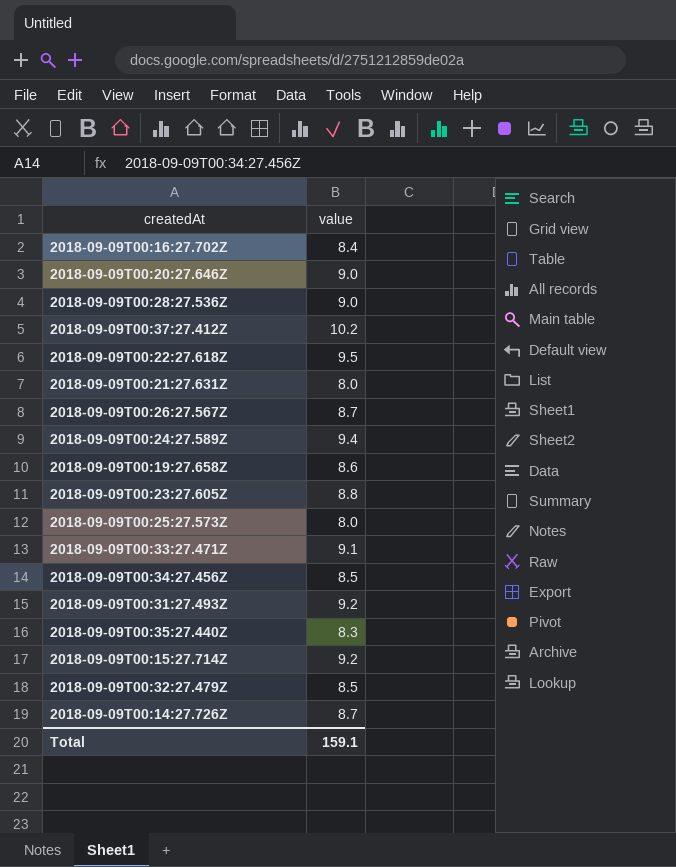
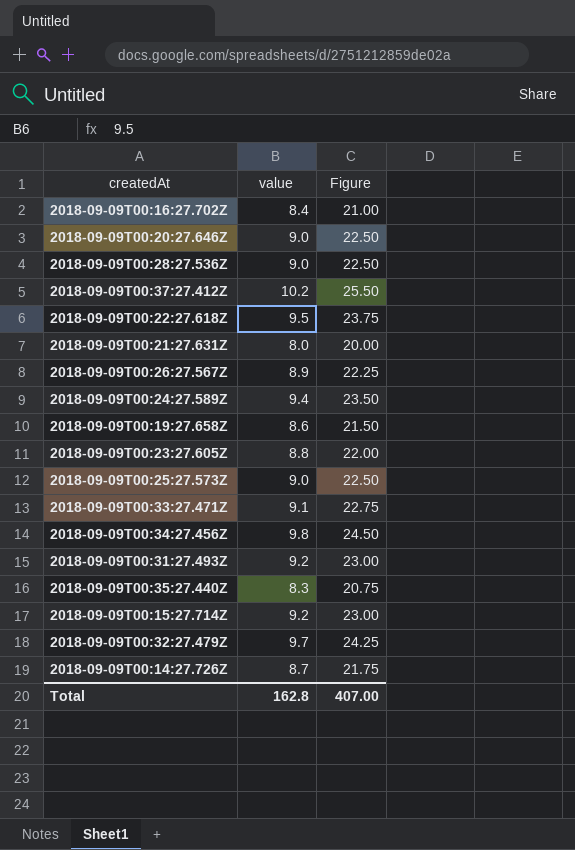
column Figure | formula: none -> [value] * 2.5
2018-09-09T00:26:27.567Z | value: 8.7 -> 8.9
2018-09-09T00:25:27.573Z | value: 8.0 -> 9.0
2018-09-09T00:34:27.456Z | value: 8.5 -> 9.8
2018-09-09T00:32:27.479Z | value: 8.5 -> 9.7
Total | value: 159.1 -> 162.8

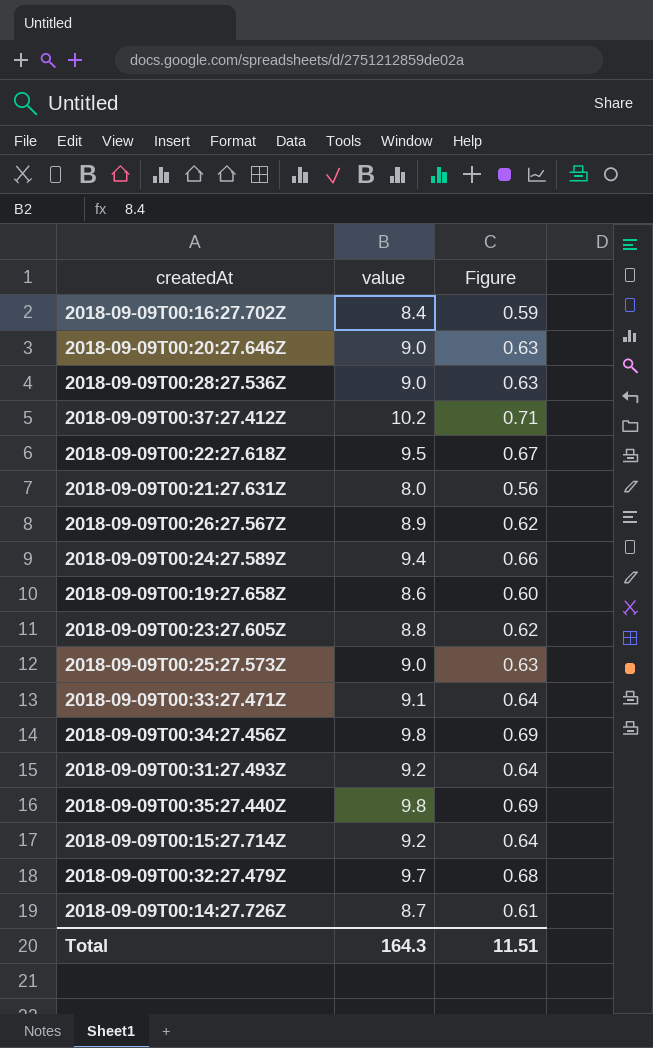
column Figure | formula: [value] * 2.5 -> [value] * 0.07
2018-09-09T00:35:27.440Z | value: 8.3 -> 9.8
Total | value: 162.8 -> 164.3
Total | Figure: 407.00 -> 11.51

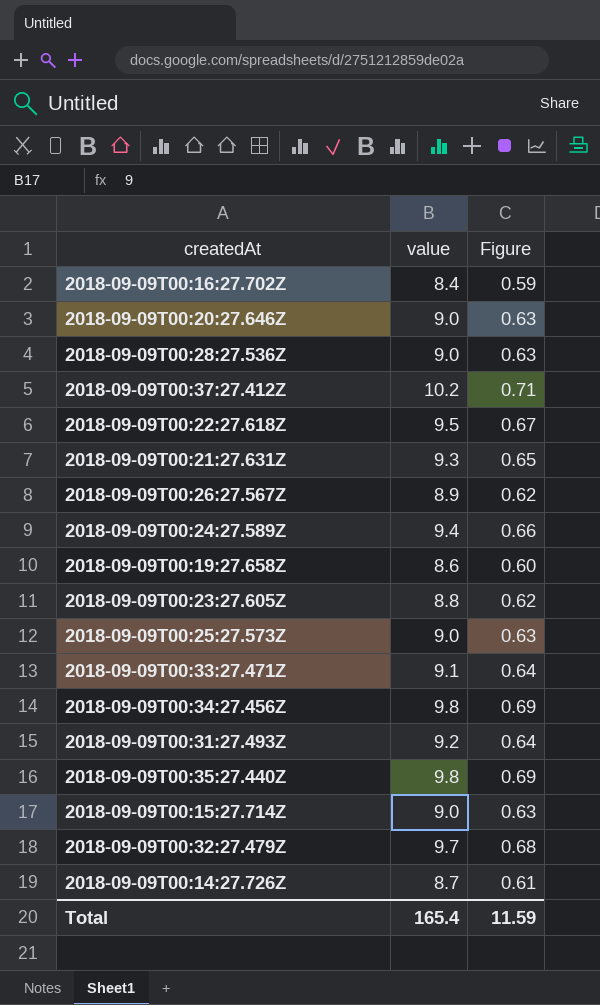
2018-09-09T00:21:27.631Z | value: 8.0 -> 9.3
2018-09-09T00:21:27.631Z | Figure: 0.56 -> 0.65
2018-09-09T00:15:27.714Z | value: 9.2 -> 9.0
2018-09-09T00:15:27.714Z | Figure: 0.64 -> 0.63
Total | value: 164.3 -> 165.4
Total | Figure: 11.51 -> 11.59

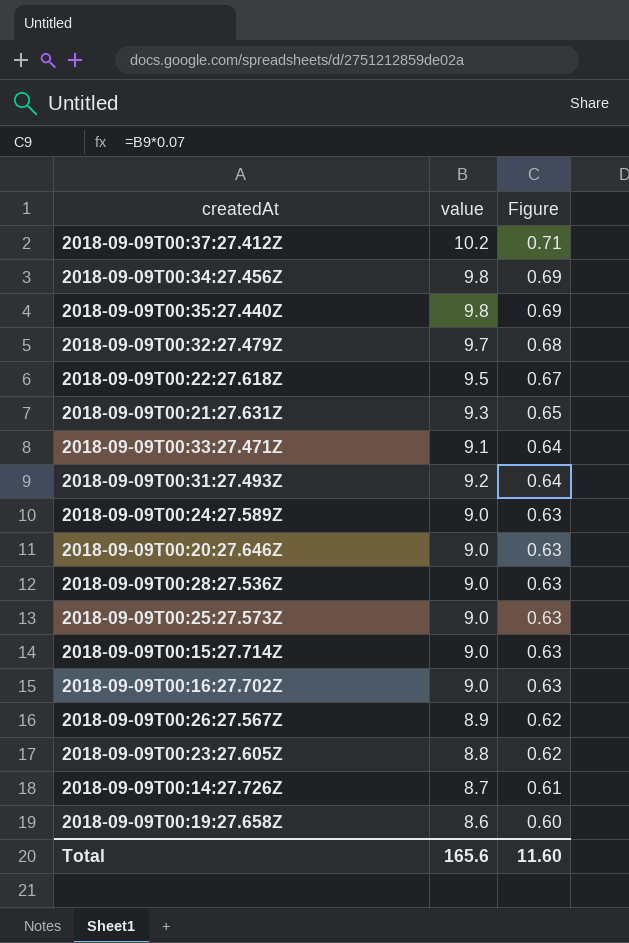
row order: none -> Figure descending
2018-09-09T00:24:27.589Z | value: 9.4 -> 9.0
2018-09-09T00:24:27.589Z | Figure: 0.66 -> 0.63
2018-09-09T00:16:27.702Z | value: 8.4 -> 9.0
2018-09-09T00:16:27.702Z | Figure: 0.59 -> 0.63
Total | value: 165.4 -> 165.6
Total | Figure: 11.59 -> 11.60

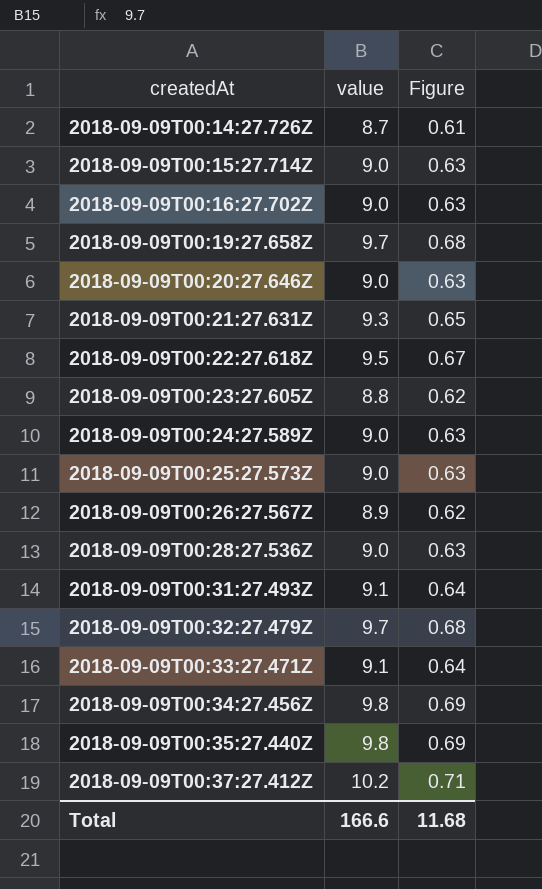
row order: Figure descending -> createdAt ascending
2018-09-09T00:19:27.658Z | value: 8.6 -> 9.7
2018-09-09T00:19:27.658Z | Figure: 0.60 -> 0.68
2018-09-09T00:31:27.493Z | value: 9.2 -> 9.1
Total | value: 165.6 -> 166.6
Total | Figure: 11.60 -> 11.68

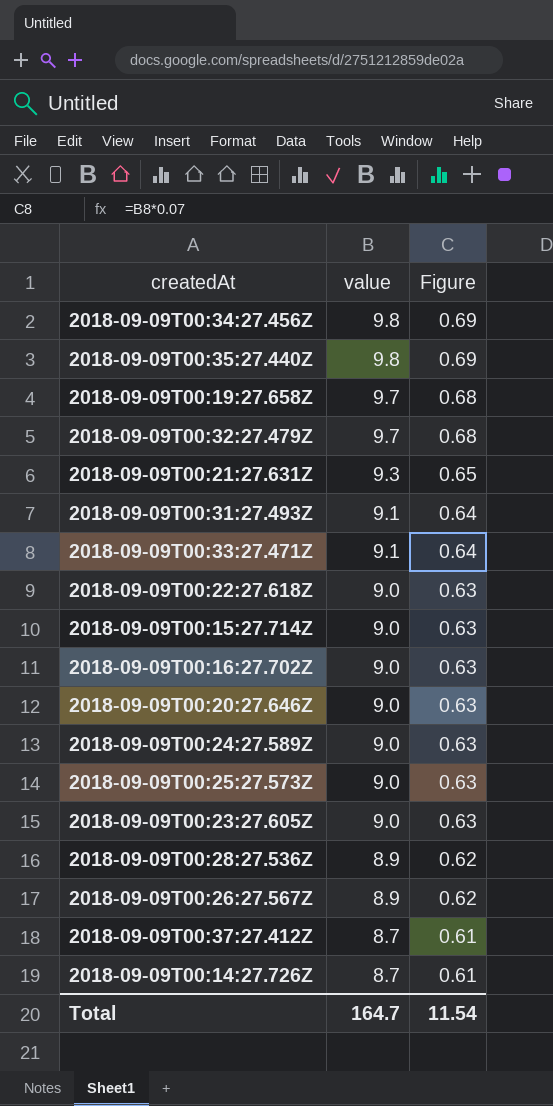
row order: createdAt ascending -> value descending
2018-09-09T00:22:27.618Z | value: 9.5 -> 9.0
2018-09-09T00:22:27.618Z | Figure: 0.67 -> 0.63
2018-09-09T00:23:27.605Z | value: 8.8 -> 9.0
2018-09-09T00:23:27.605Z | Figure: 0.62 -> 0.63
2018-09-09T00:28:27.536Z | value: 9.0 -> 8.9
2018-09-09T00:28:27.536Z | Figure: 0.63 -> 0.62
2018-09-09T00:37:27.412Z | value: 10.2 -> 8.7
2018-09-09T00:37:27.412Z | Figure: 0.71 -> 0.61
Total | value: 166.6 -> 164.7
Total | Figure: 11.68 -> 11.54

